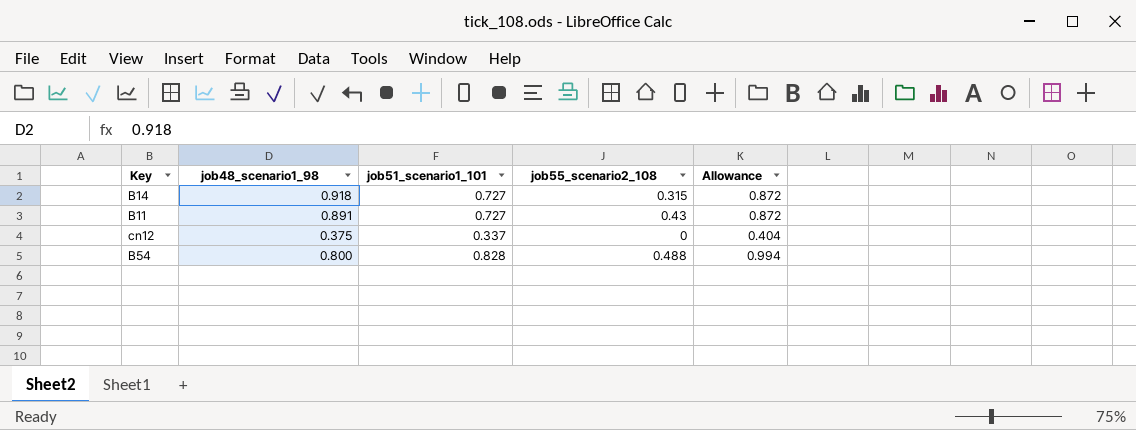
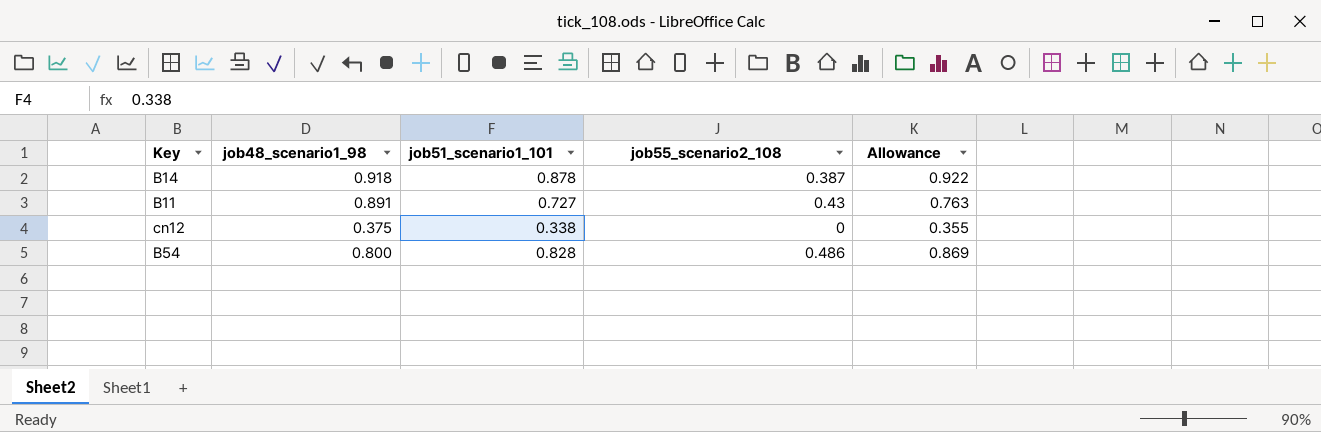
column Allowance | formula: [job51_scenario1_101] * 1.2 -> [job51_scenario1_101] * 1.05
B14 | job51_scenario1_101: 0.727 -> 0.878
B14 | job55_scenario2_108: 0.315 -> 0.387
cn12 | job51_scenario1_101: 0.337 -> 0.338
B54 | job55_scenario2_108: 0.488 -> 0.486

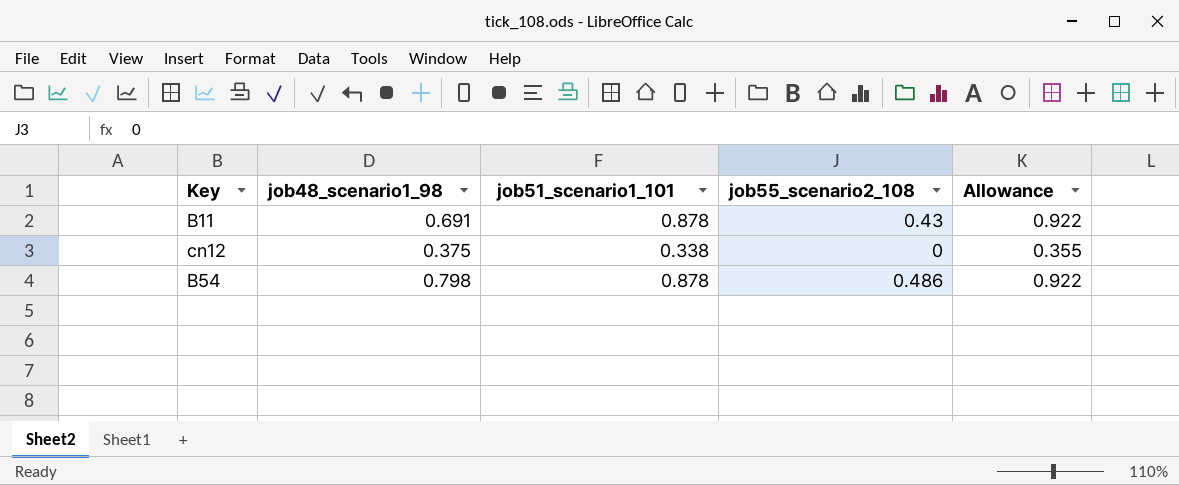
row B14: 0.918 | 0.878 | 0.387 | 0.922 -> none
B11 | job48_scenario1_98: 0.891 -> 0.691
B11 | job51_scenario1_101: 0.727 -> 0.878
B11 | Allowance: 0.763 -> 0.922
B54 | job48_scenario1_98: 0.800 -> 0.798
B54 | job51_scenario1_101: 0.828 -> 0.878
B54 | Allowance: 0.869 -> 0.922

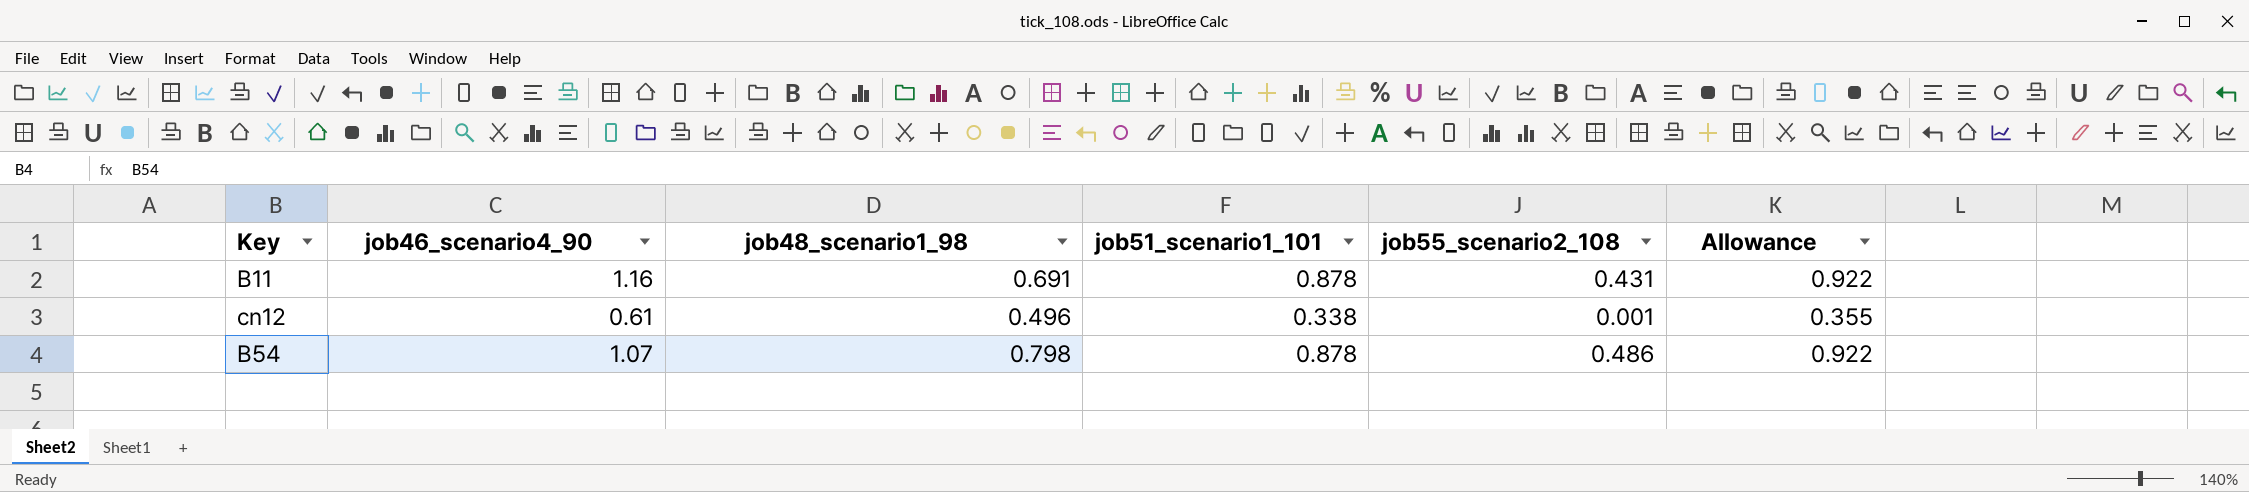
column job46_scenario4_90 | position: none -> 2
B11 | job55_scenario2_108: 0.43 -> 0.431
cn12 | job48_scenario1_98: 0.375 -> 0.496
cn12 | job55_scenario2_108: 0 -> 0.001

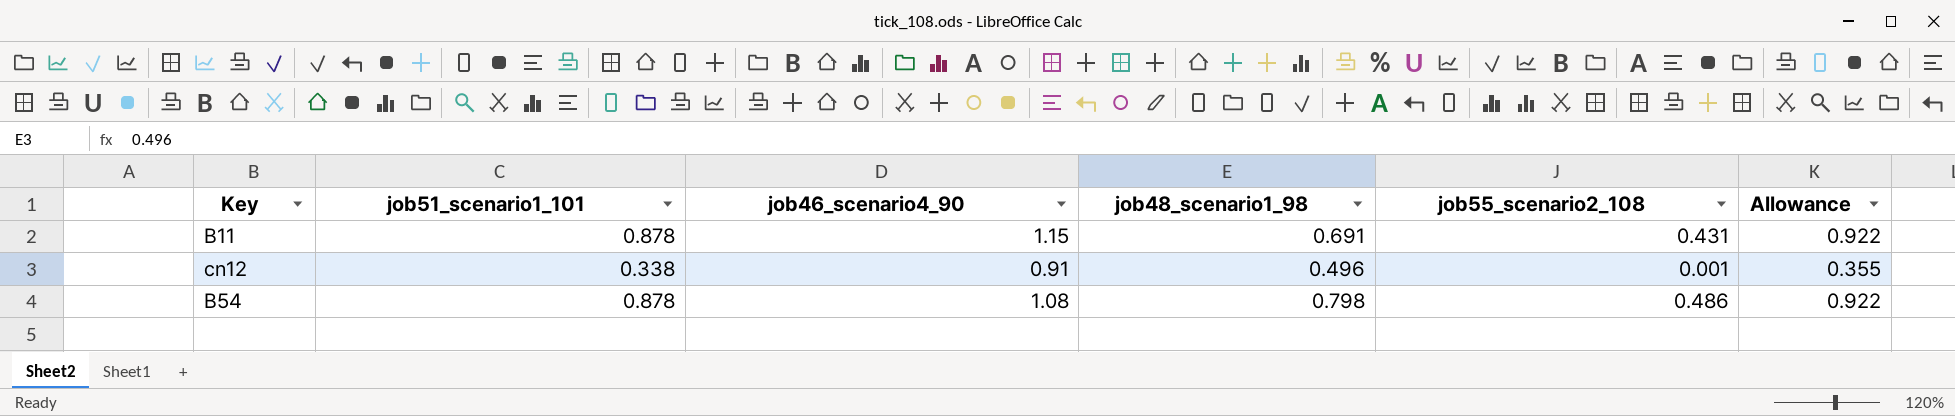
column job51_scenario1_101 | position: 4 -> 2
B11 | job46_scenario4_90: 1.16 -> 1.15
cn12 | job46_scenario4_90: 0.61 -> 0.91
B54 | job46_scenario4_90: 1.07 -> 1.08

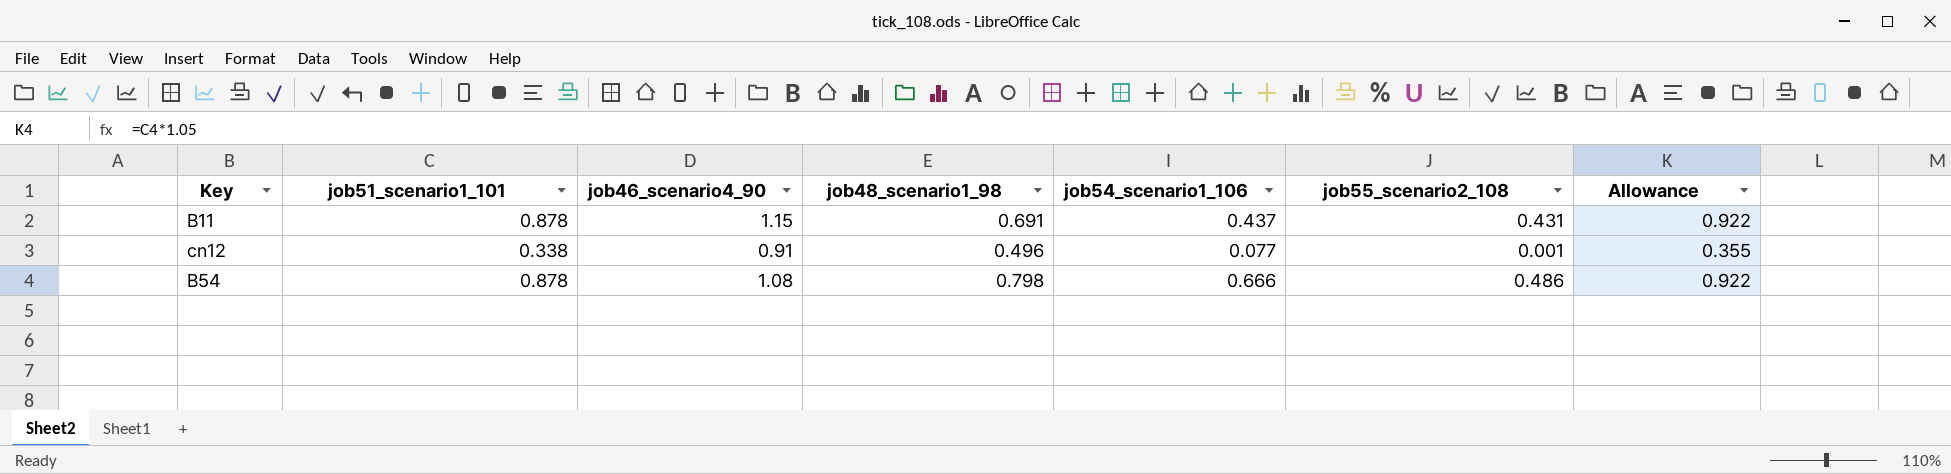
column job54_scenario1_106 | position: none -> 5

